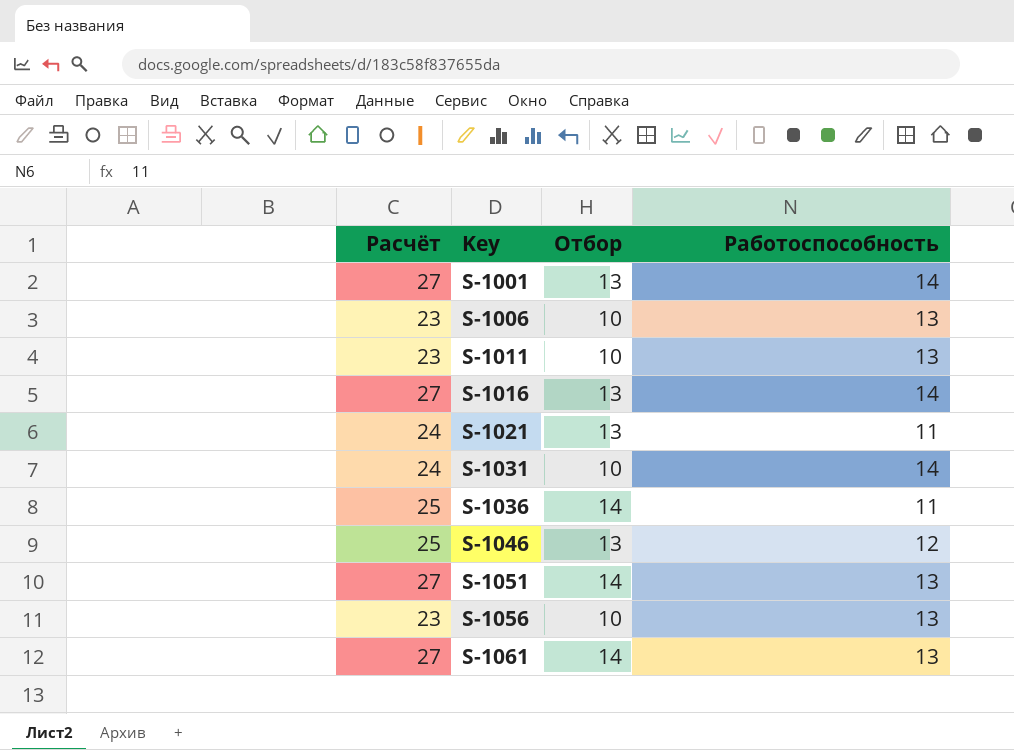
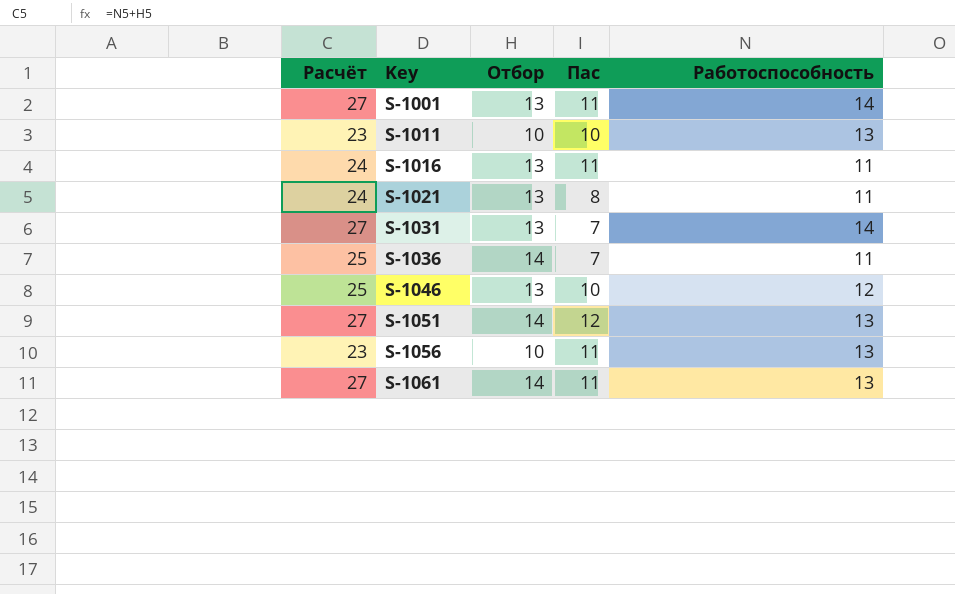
column Пас | position: none -> 4
row S-1006: 23 | 10 | 13 -> none
S-1016 | Расчёт: 27 -> 24
S-1016 | Работоспособность: 14 -> 11
S-1031 | Расчёт: 24 -> 27
S-1031 | Отбор: 10 -> 13

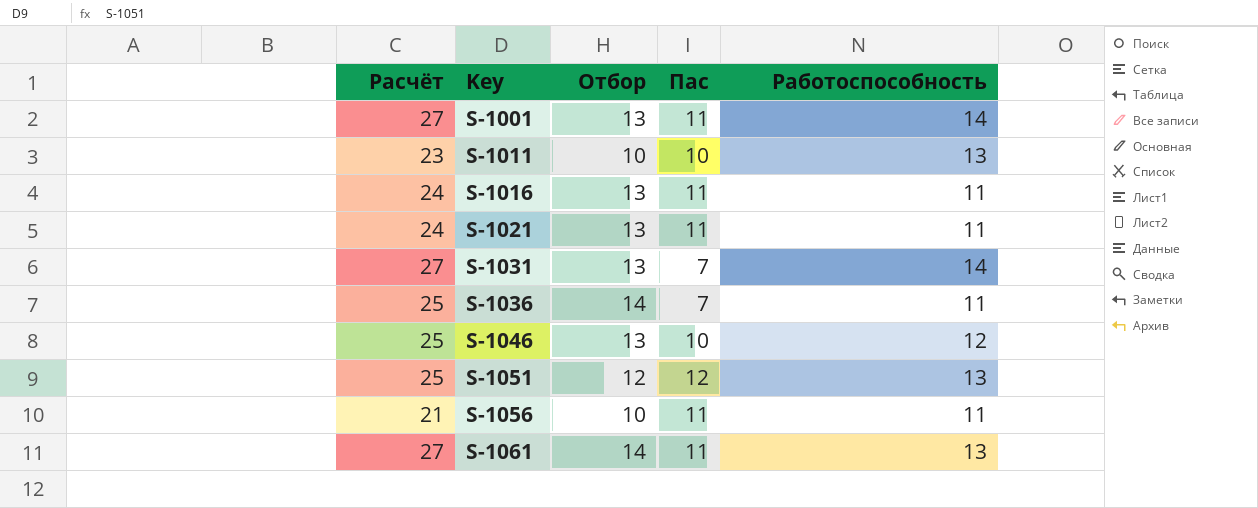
S-1021 | Пас: 8 -> 11
S-1051 | Расчёт: 27 -> 25
S-1051 | Отбор: 14 -> 12
S-1056 | Расчёт: 23 -> 21
S-1056 | Работоспособность: 13 -> 11

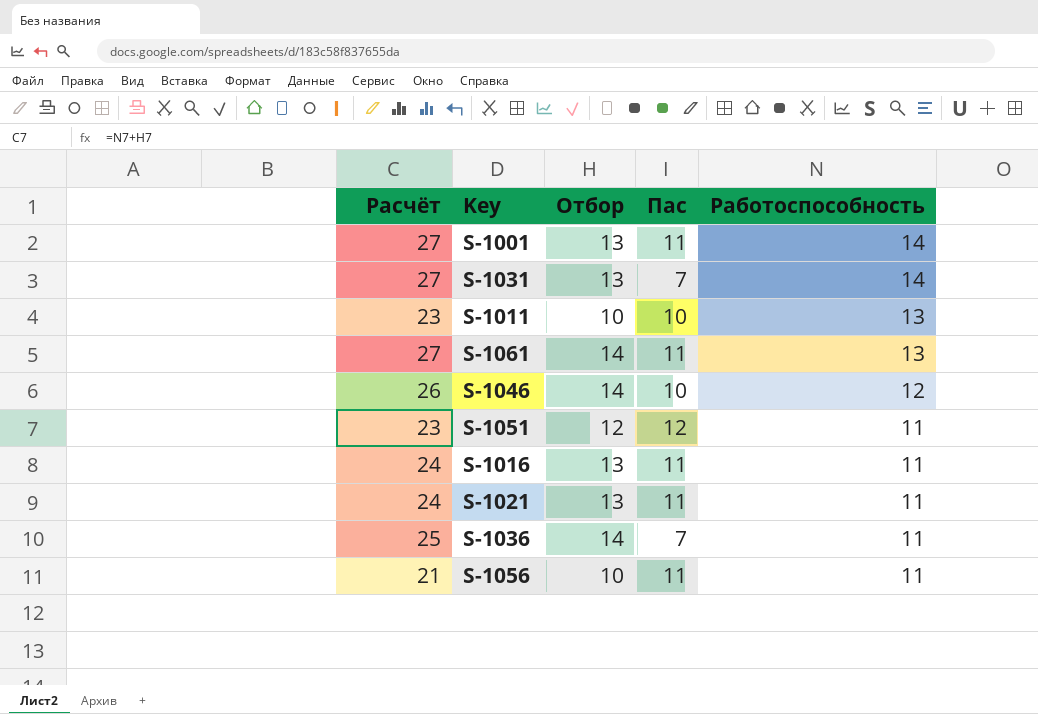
row order: Key ascending -> Работоспособность descending
S-1046 | Расчёт: 25 -> 26
S-1046 | Отбор: 13 -> 14
S-1051 | Расчёт: 25 -> 23
S-1051 | Работоспособность: 13 -> 11

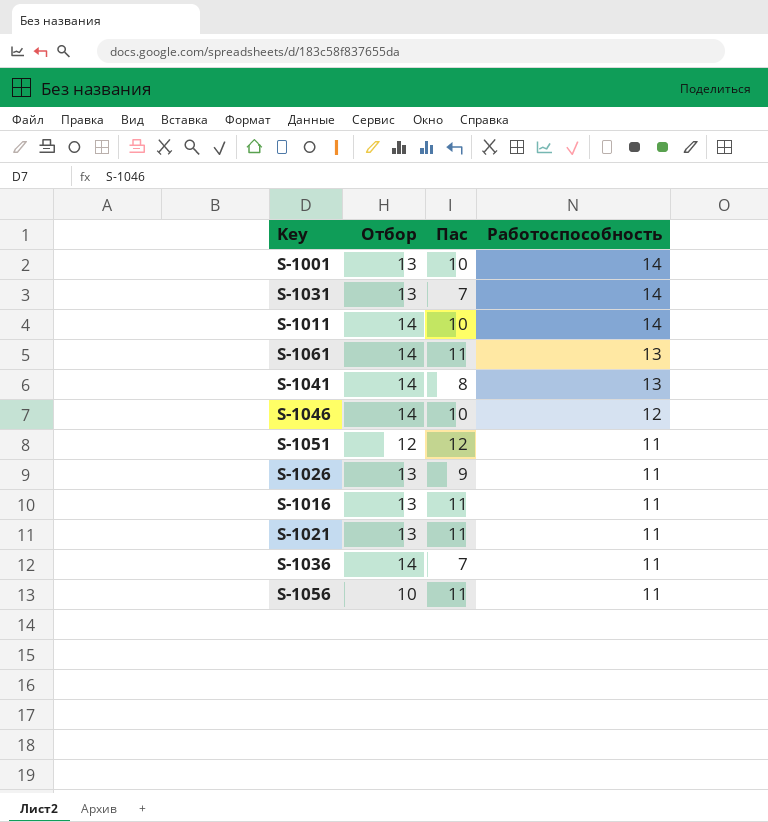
column Расчёт | formula: [Отбор] + [Работоспособность] -> none
S-1001 | Пас: 11 -> 10
S-1011 | Отбор: 10 -> 14
S-1011 | Работоспособность: 13 -> 14
row S-1041: none -> 14 | 8 | 13
row S-1026: none -> 13 | 9 | 11

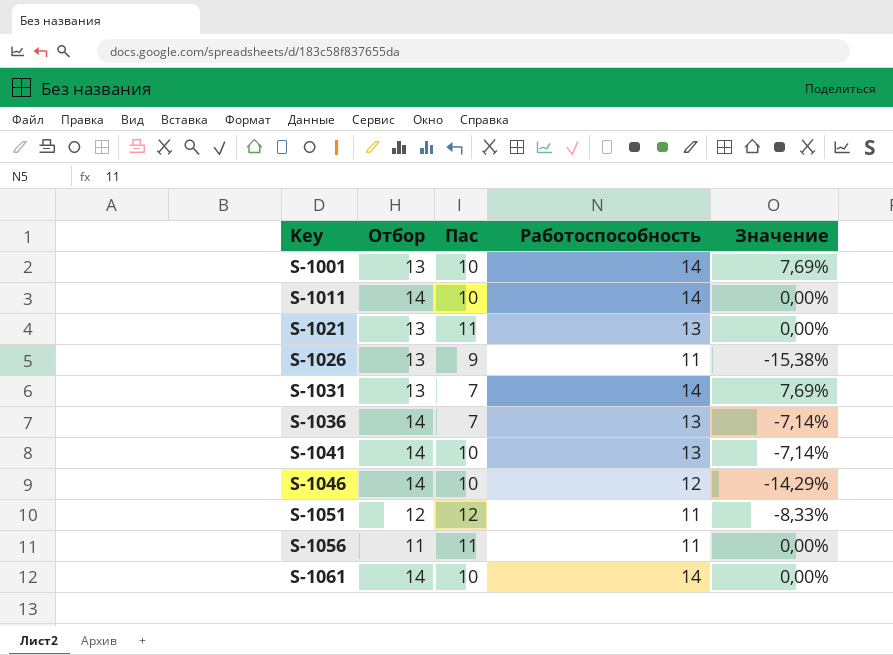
row order: Работоспособность descending -> Key ascending
column Значение | formula: none -> ([Работоспособность] - [Отбор]) / [Отбор]
row S-1016: 13 | 11 | 11 -> none
S-1021 | Работоспособность: 11 -> 13
S-1036 | Работоспособность: 11 -> 13
S-1041 | Пас: 8 -> 10
S-1056 | Отбор: 10 -> 11
S-1061 | Пас: 11 -> 10
S-1061 | Работоспособность: 13 -> 14

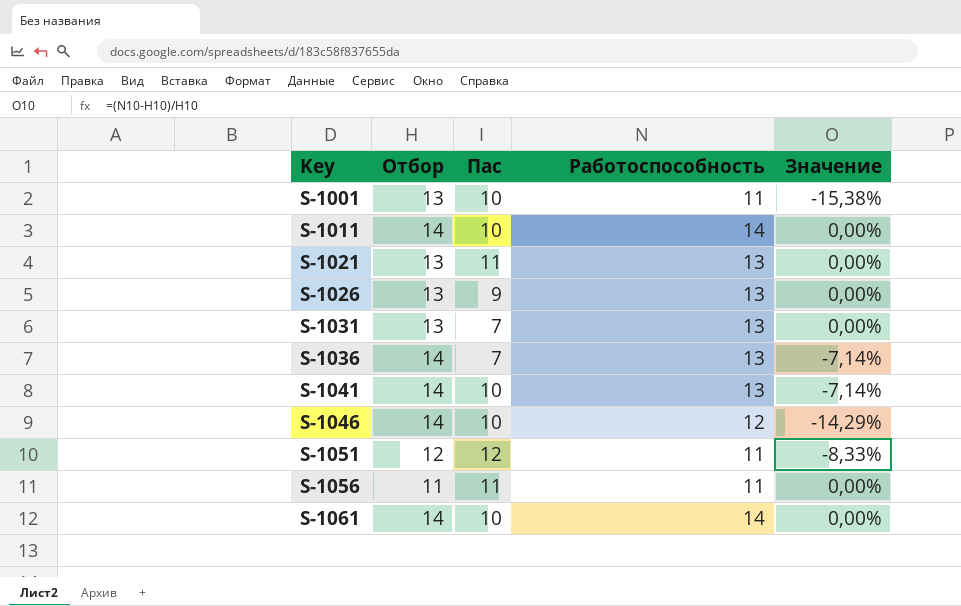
S-1001 | Работоспособность: 14 -> 11
S-1001 | Значение: 7,69% -> -15,38%
S-1026 | Работоспособность: 11 -> 13
S-1026 | Значение: -15,38% -> 0,00%
S-1031 | Работоспособность: 14 -> 13
S-1031 | Значение: 7,69% -> 0,00%

